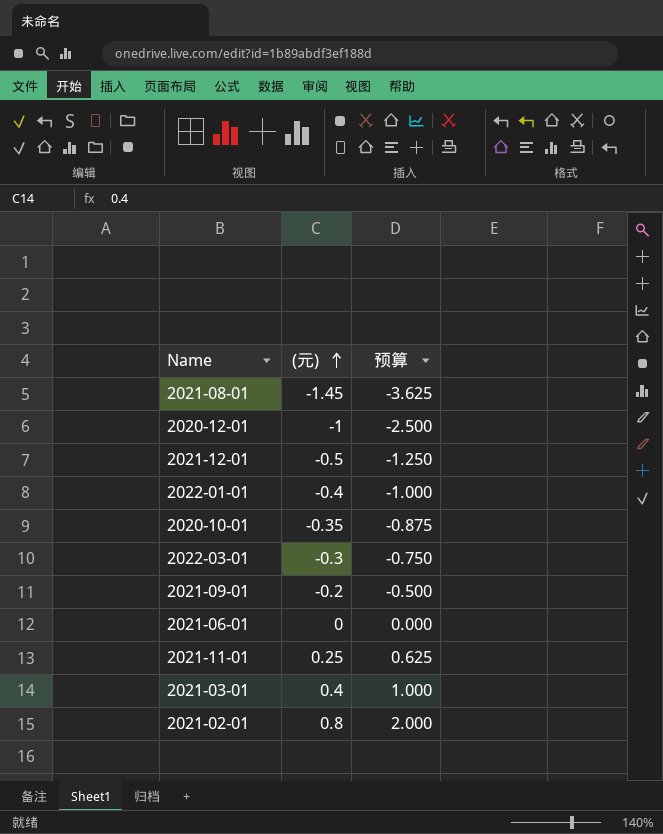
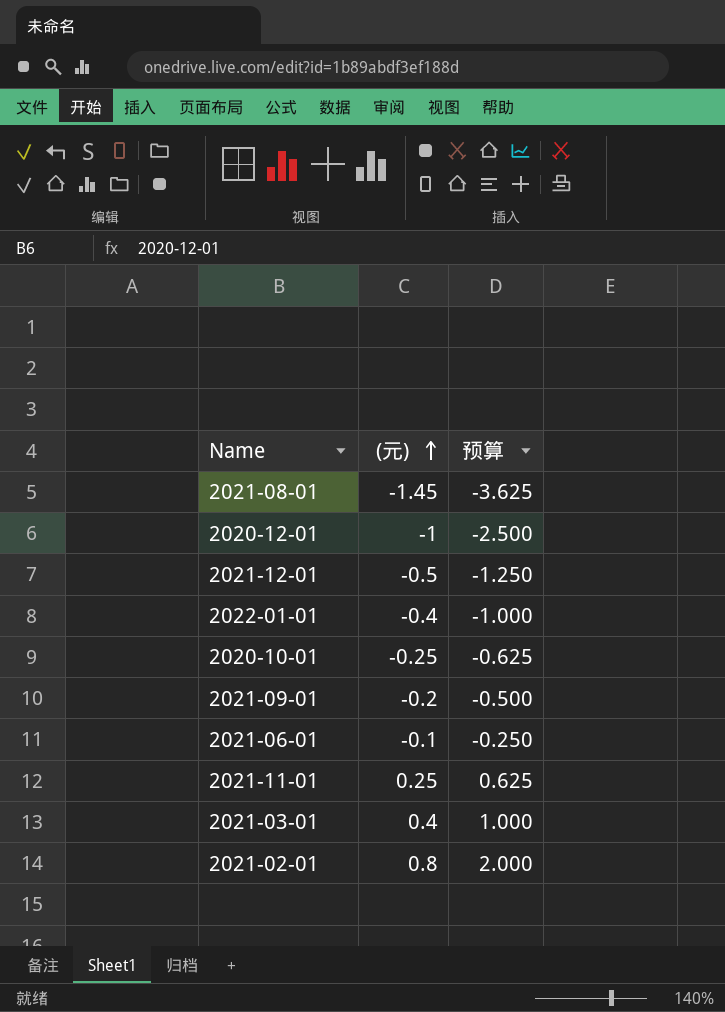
row 2022-03-01: -0.3 | -0.750 -> none
2020-10-01 | (元): -0.35 -> -0.25
2020-10-01 | 预算: -0.875 -> -0.625
2021-06-01 | (元): 0 -> -0.1
2021-06-01 | 预算: 0.000 -> -0.250

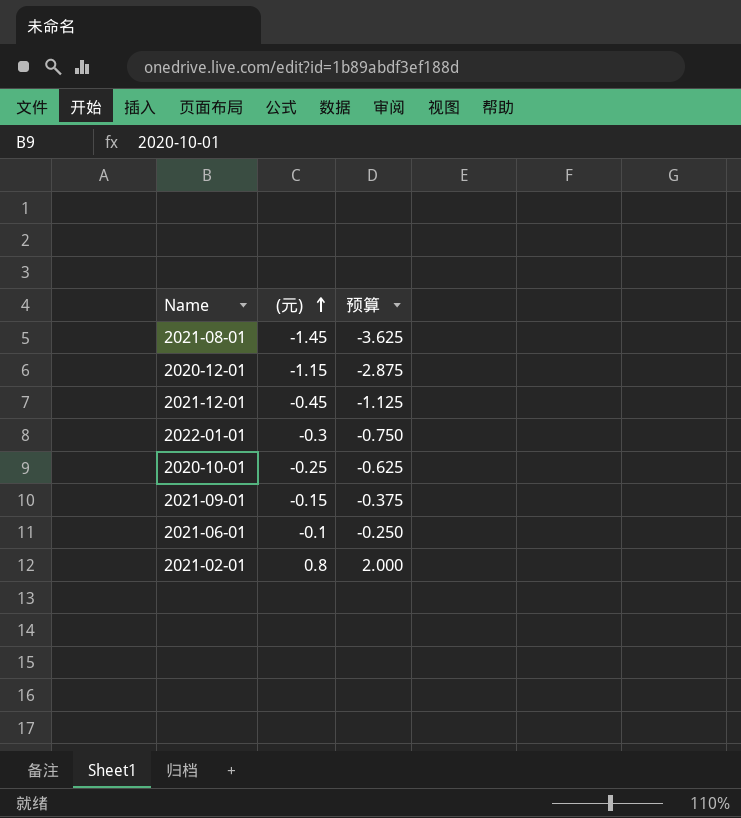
row 2021-11-01: 0.25 | 0.625 -> none
row 2021-03-01: 0.4 | 1.000 -> none
2020-12-01 | (元): -1 -> -1.15
2020-12-01 | 预算: -2.500 -> -2.875
2021-12-01 | (元): -0.5 -> -0.45
2021-12-01 | 预算: -1.250 -> -1.125
2022-01-01 | (元): -0.4 -> -0.3
2022-01-01 | 预算: -1.000 -> -0.750
2021-09-01 | (元): -0.2 -> -0.15
2021-09-01 | 预算: -0.500 -> -0.375

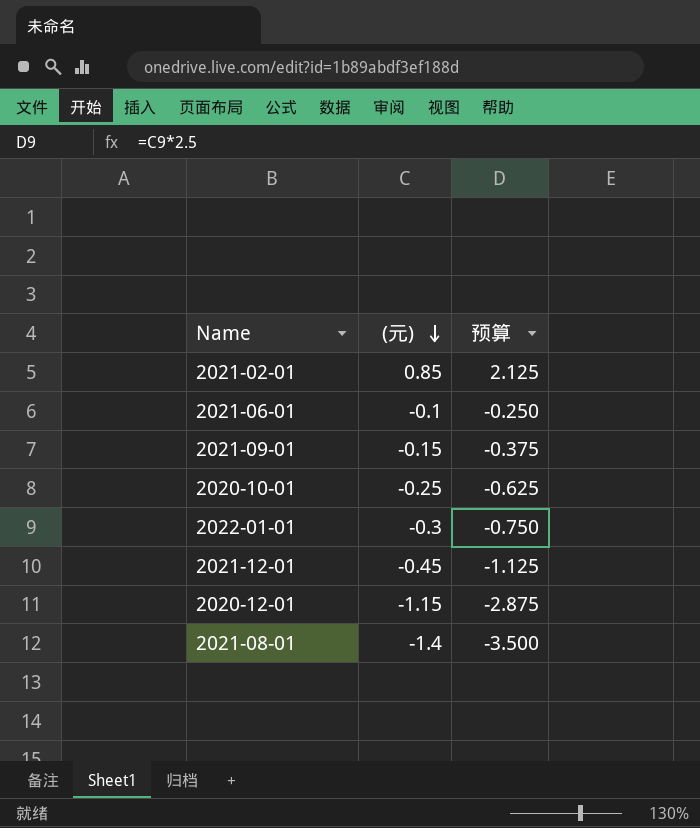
row order: (元) ascending -> (元) descending
2021-02-01 | (元): 0.8 -> 0.85
2021-02-01 | 预算: 2.000 -> 2.125
2021-08-01 | (元): -1.45 -> -1.4
2021-08-01 | 预算: -3.625 -> -3.500

